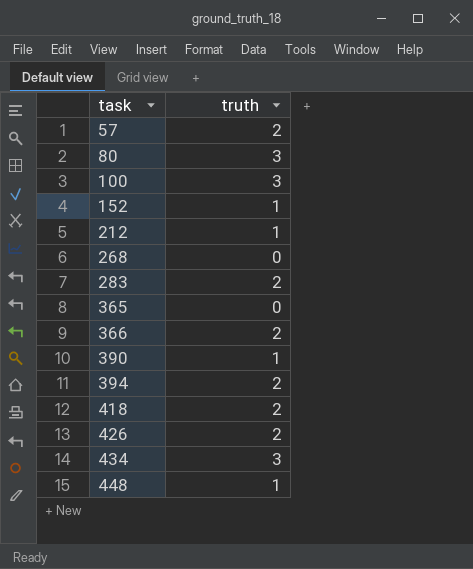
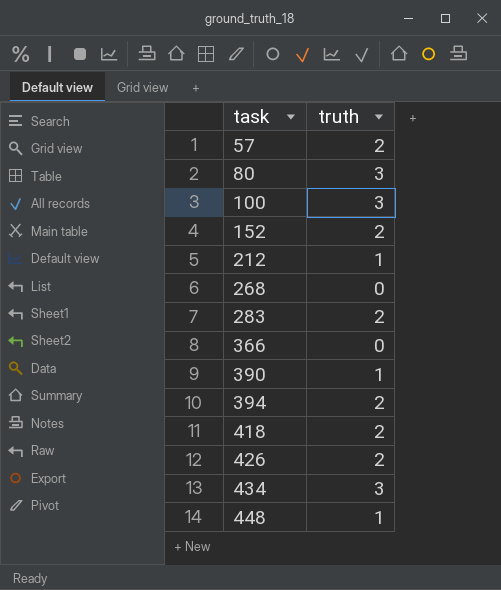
row 365: 0 -> none
152 | truth: 1 -> 2
366 | truth: 2 -> 0

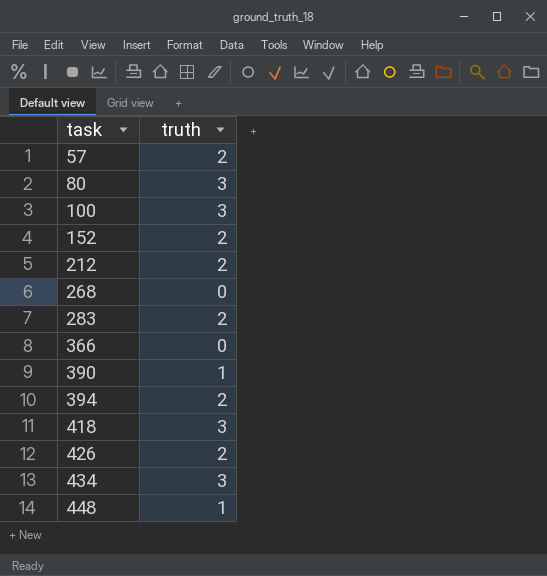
212 | truth: 1 -> 2
418 | truth: 2 -> 3

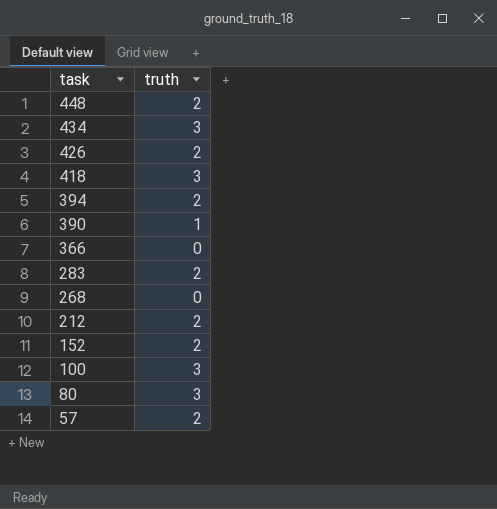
row order: task ascending -> task descending
448 | truth: 1 -> 2

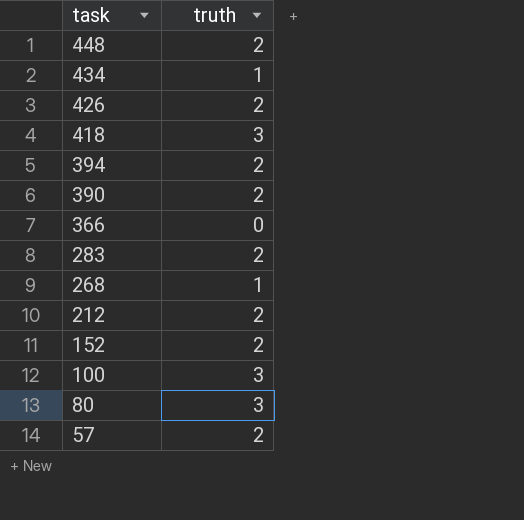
434 | truth: 3 -> 1
390 | truth: 1 -> 2
268 | truth: 0 -> 1

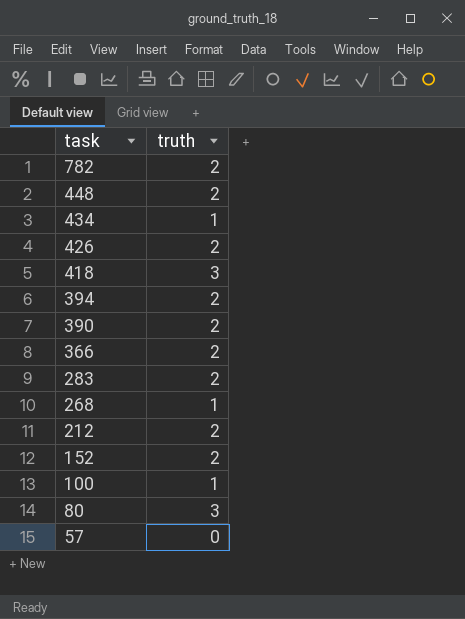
row 782: none -> 2
366 | truth: 0 -> 2
100 | truth: 3 -> 1
57 | truth: 2 -> 0

